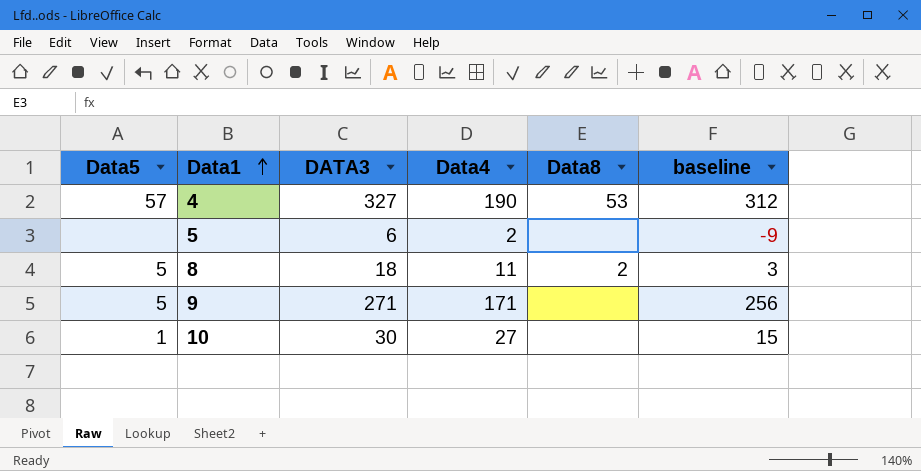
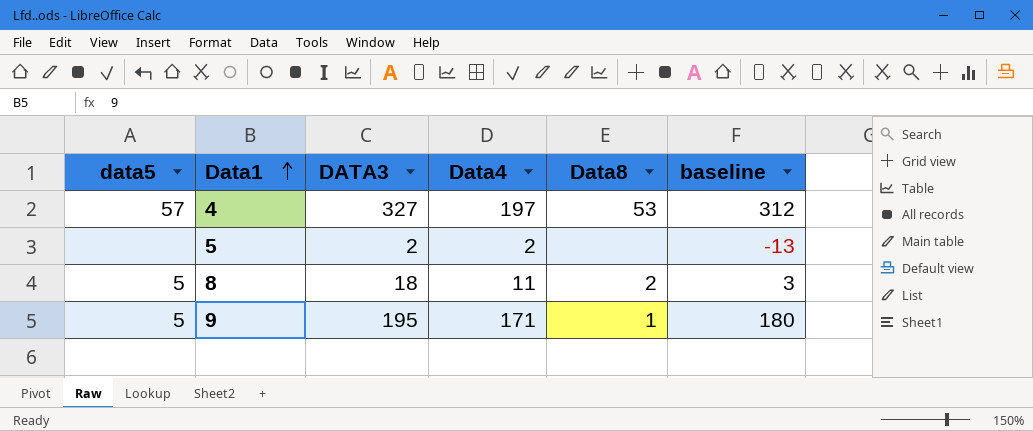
column name: Data5 -> data5
row 10: 1 | 30 | 27 | none | 15 -> none
4 | Data4: 190 -> 197
5 | DATA3: 6 -> 2
5 | baseline: -9 -> -13
9 | DATA3: 271 -> 195
9 | Data8: none -> 1
9 | baseline: 256 -> 180

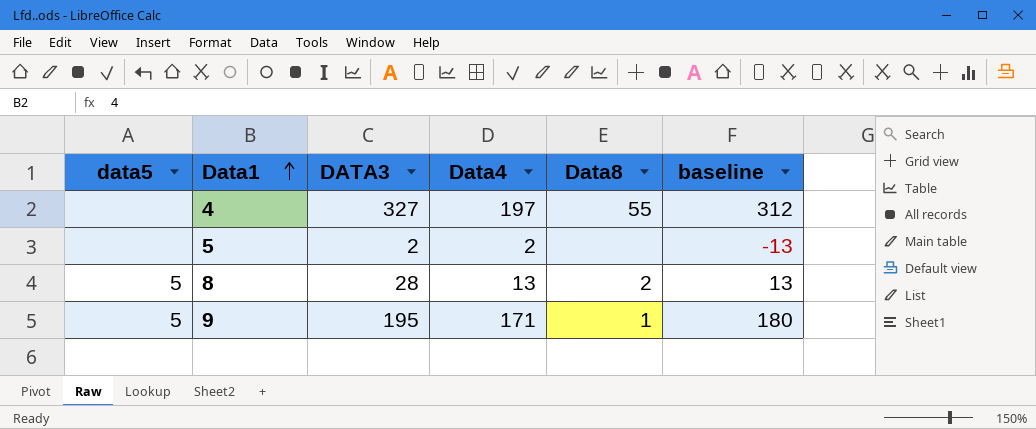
4 | data5: 57 -> none
4 | Data8: 53 -> 55
8 | DATA3: 18 -> 28
8 | Data4: 11 -> 13
8 | baseline: 3 -> 13

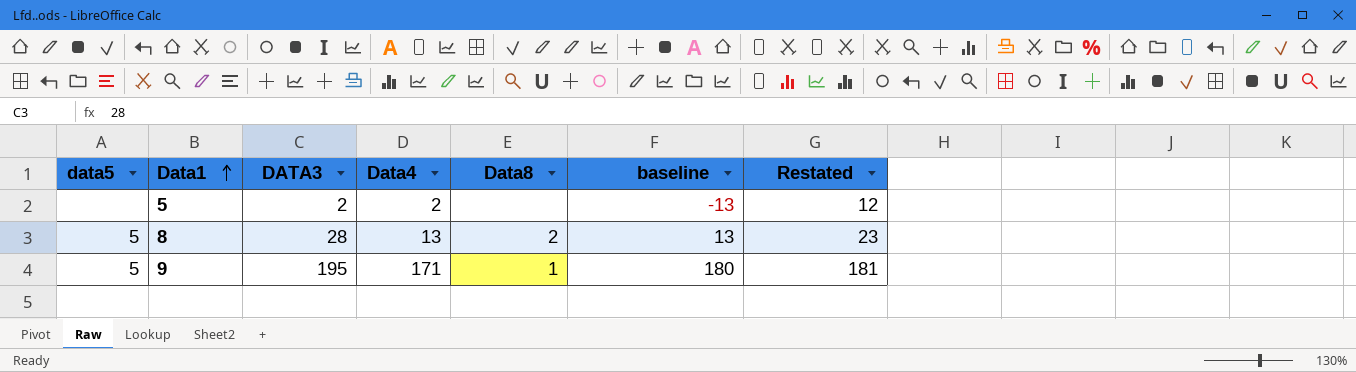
column Restated | formula: none -> [Data4] + 10
row 4: none | 327 | 197 | 55 | 312 -> none

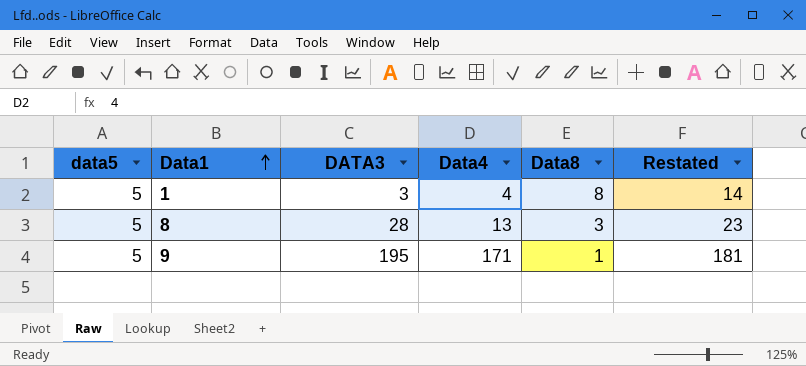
column baseline | formula: [DATA3] - 15 -> none
row 5: none | 2 | 2 | none | -13 | 12 -> none
row 1: none -> 5 | 3 | 4 | 8 | 14
8 | Data8: 2 -> 3

